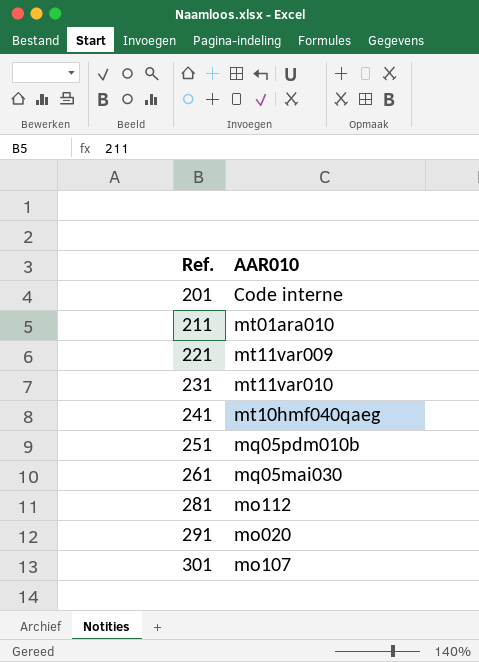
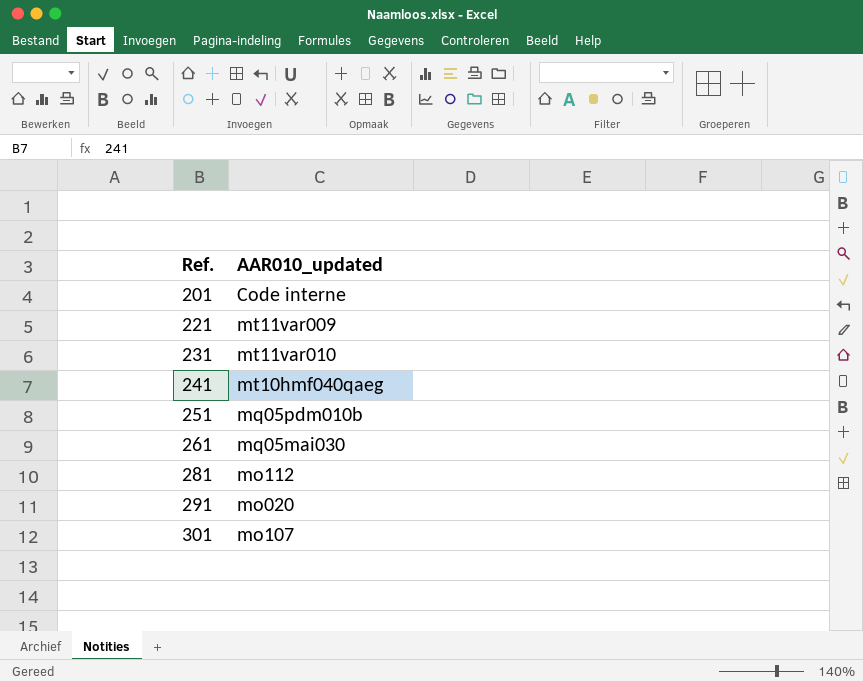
column name: AAR010 -> AAR010_updated
row 211: mt01ara010 -> none

